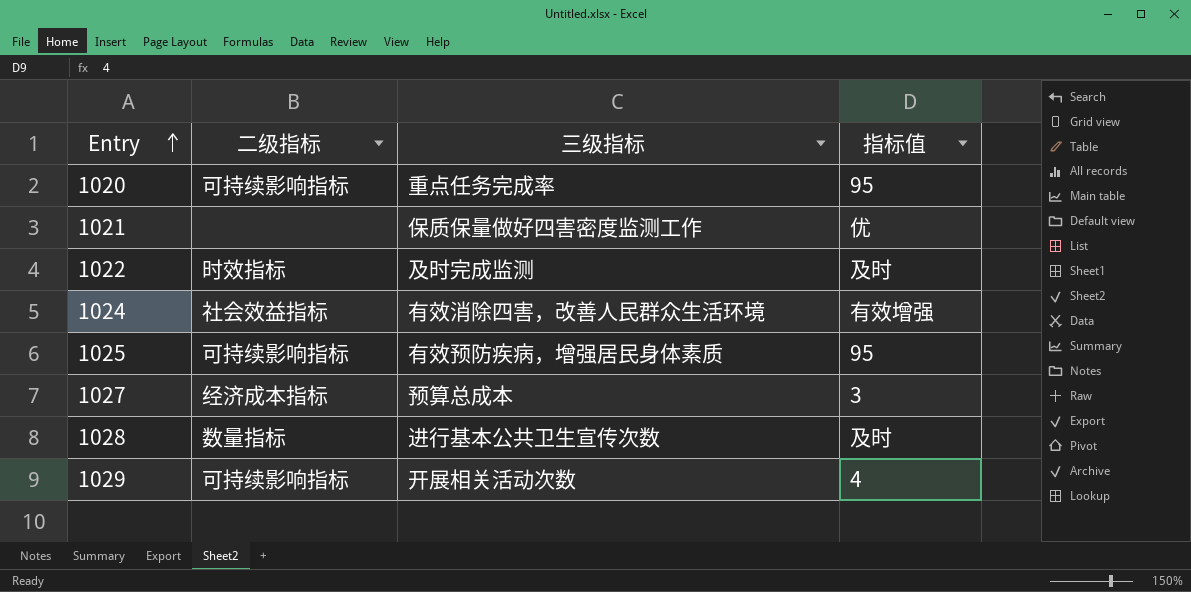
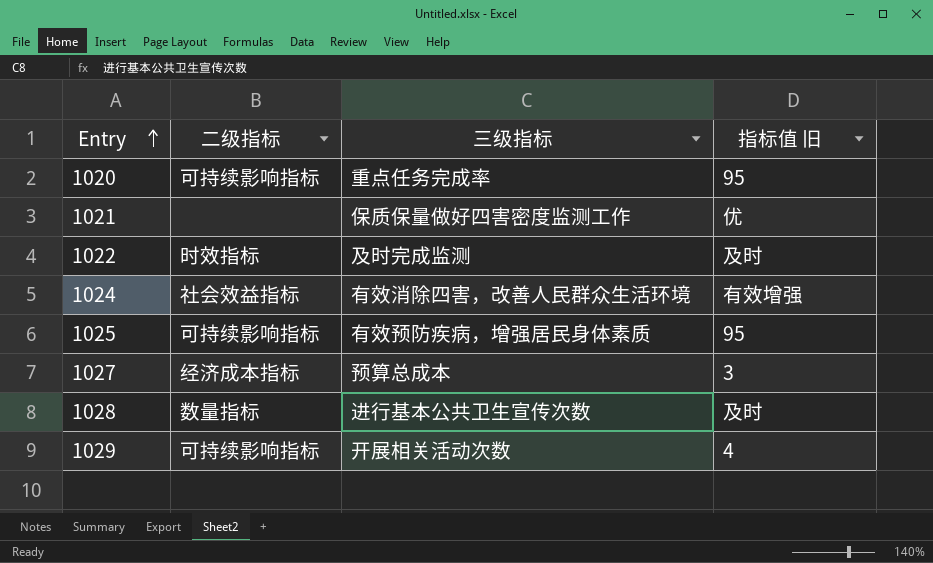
column name: 指标值 -> 指标值 旧

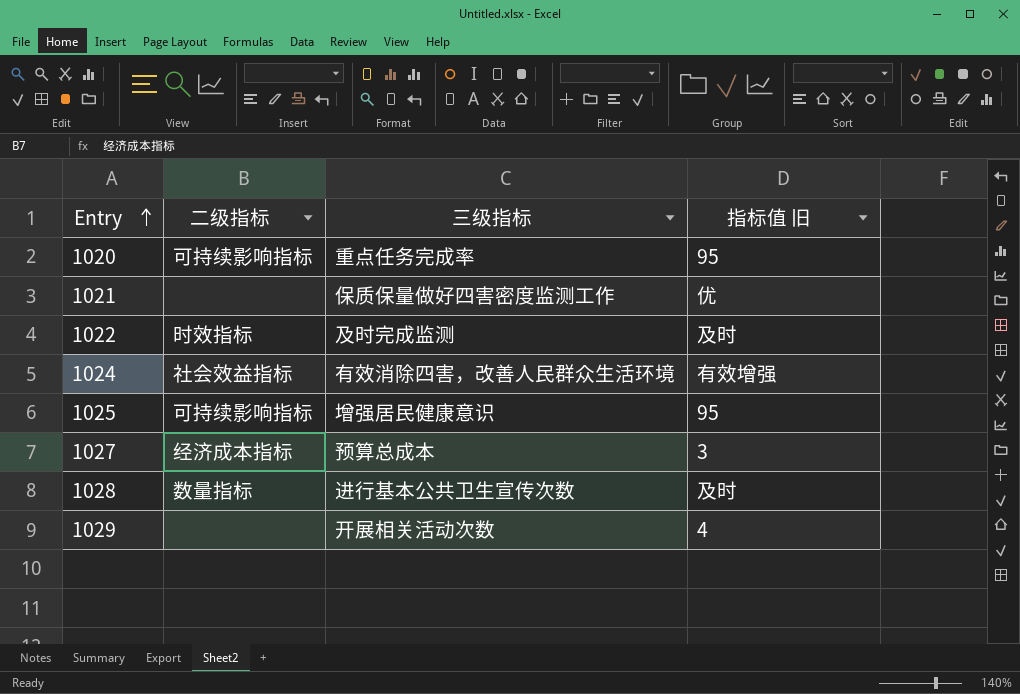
1025 | 三级指标: 有效预防疾病，增强居民身体素质 -> 增强居民健康意识
1029 | 二级指标: 可持续影响指标 -> none

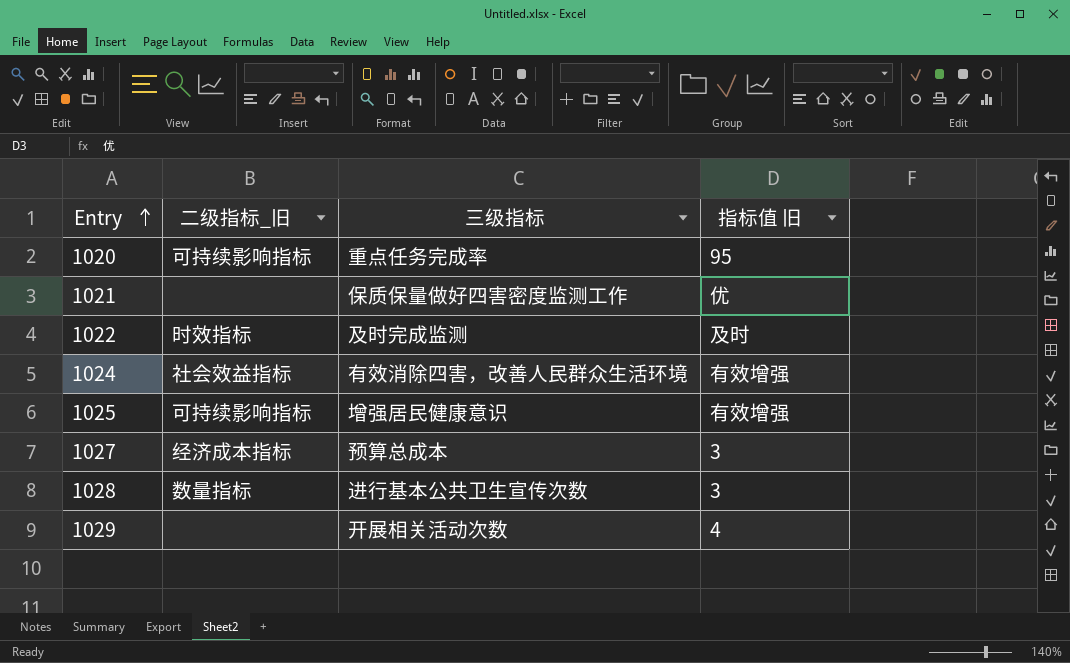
column name: 二级指标 -> 二级指标_旧
1025 | 指标值 旧: 95 -> 有效增强
1028 | 指标值 旧: 及时 -> 3

